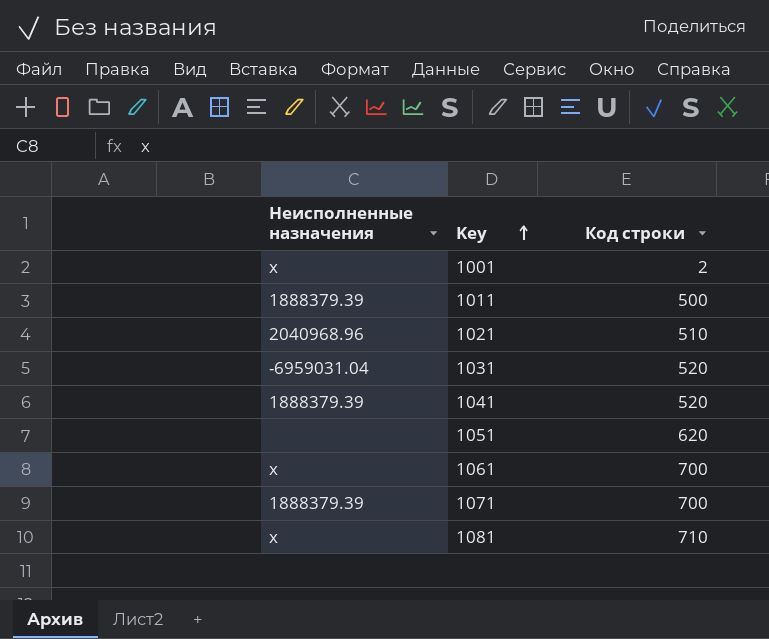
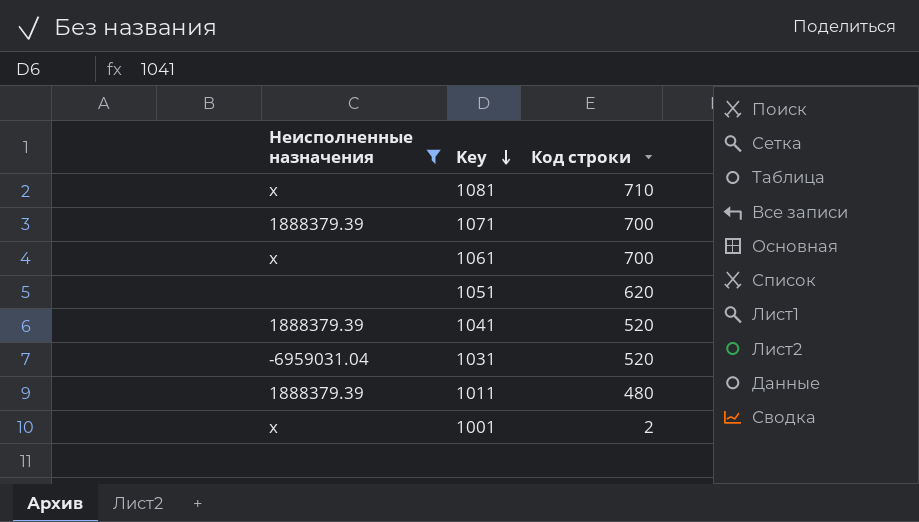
filter: none -> Неисполненные назначения != 2040968.96
row order: Key ascending -> Key descending
1011 | Код строки: 500 -> 480

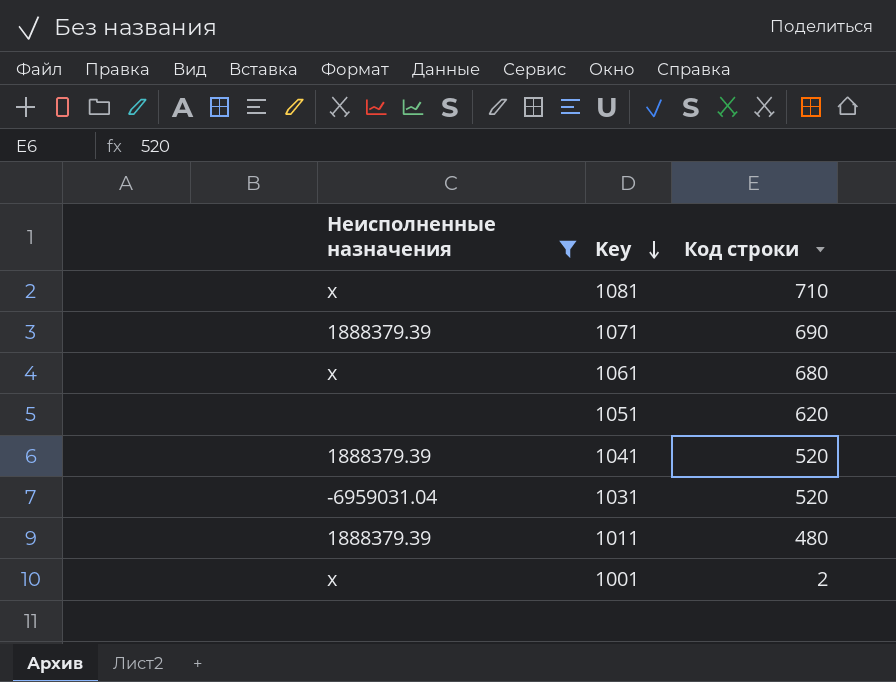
1071 | Код строки: 700 -> 690
1061 | Код строки: 700 -> 680

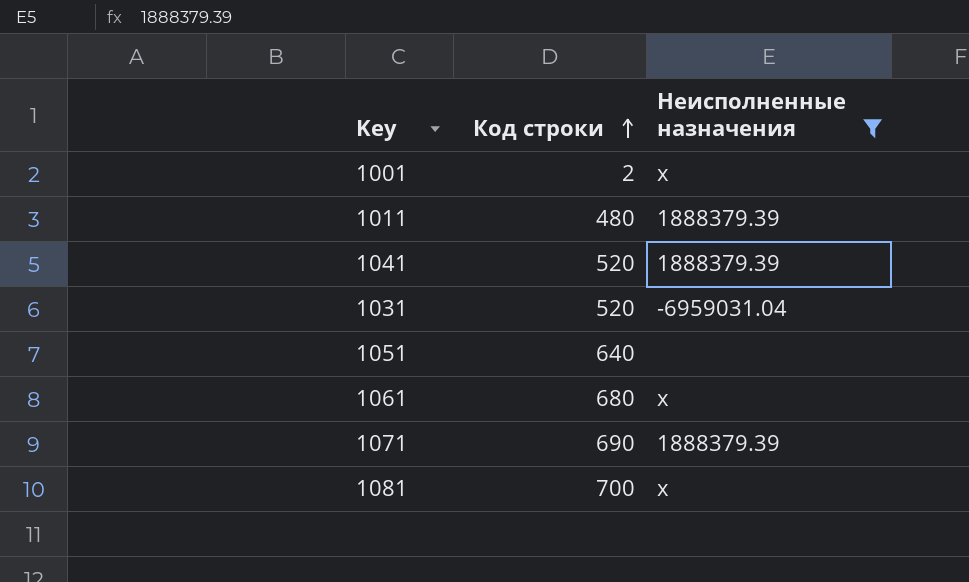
row order: Key descending -> Код строки ascending
column Неисполненные назначения | position: 1 -> 3
1051 | Код строки: 620 -> 640
1081 | Код строки: 710 -> 700

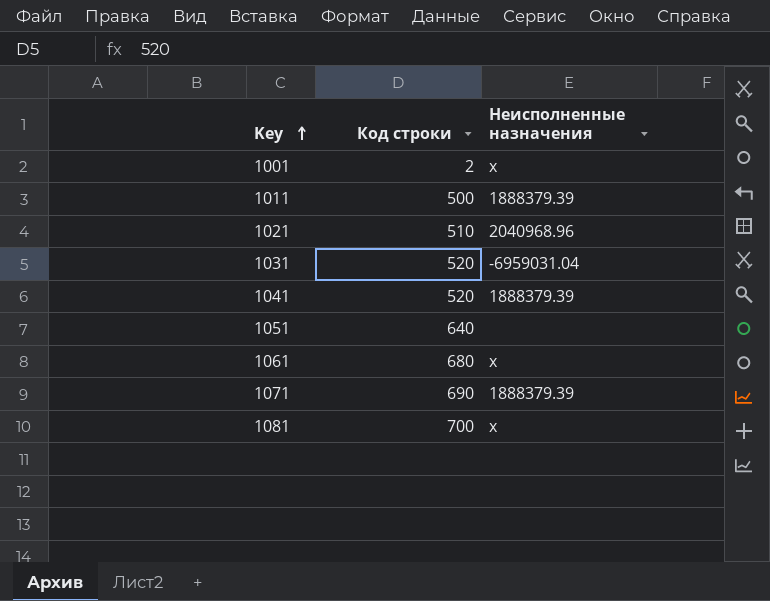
filter: Неисполненные назначения != 2040968.96 -> none
row order: Код строки ascending -> Key ascending
1011 | Код строки: 480 -> 500

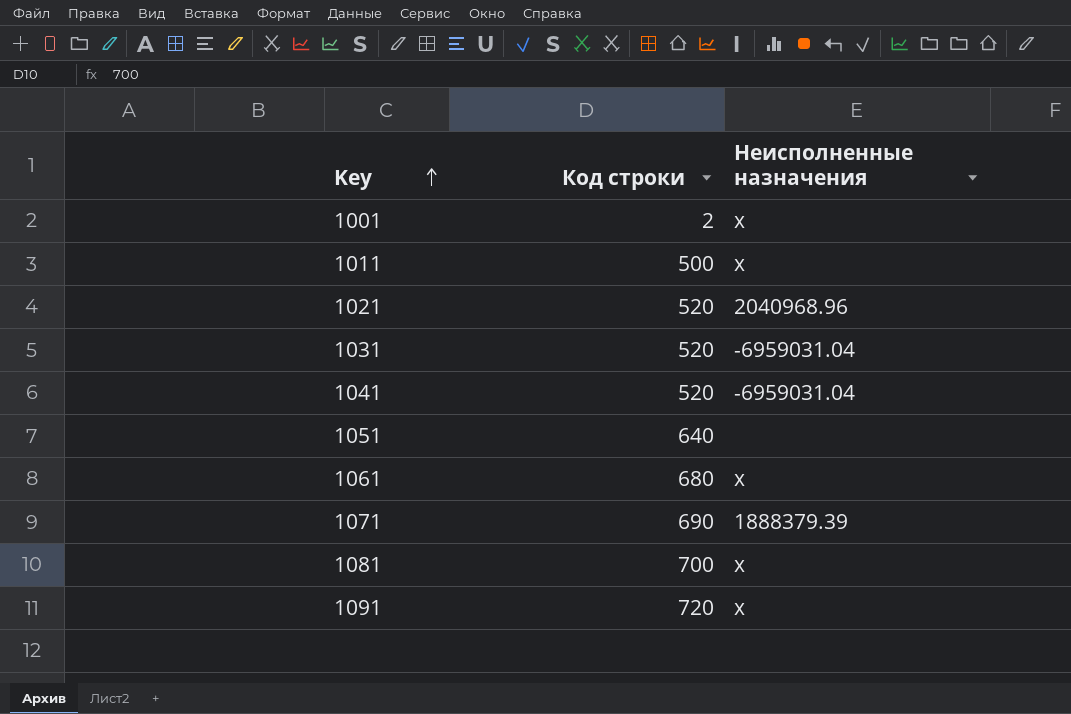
1011 | Неисполненные назначения: 1888379.39 -> x
1021 | Код строки: 510 -> 520
1041 | Неисполненные назначения: 1888379.39 -> -6959031.04
row 1091: none -> 720 | x

